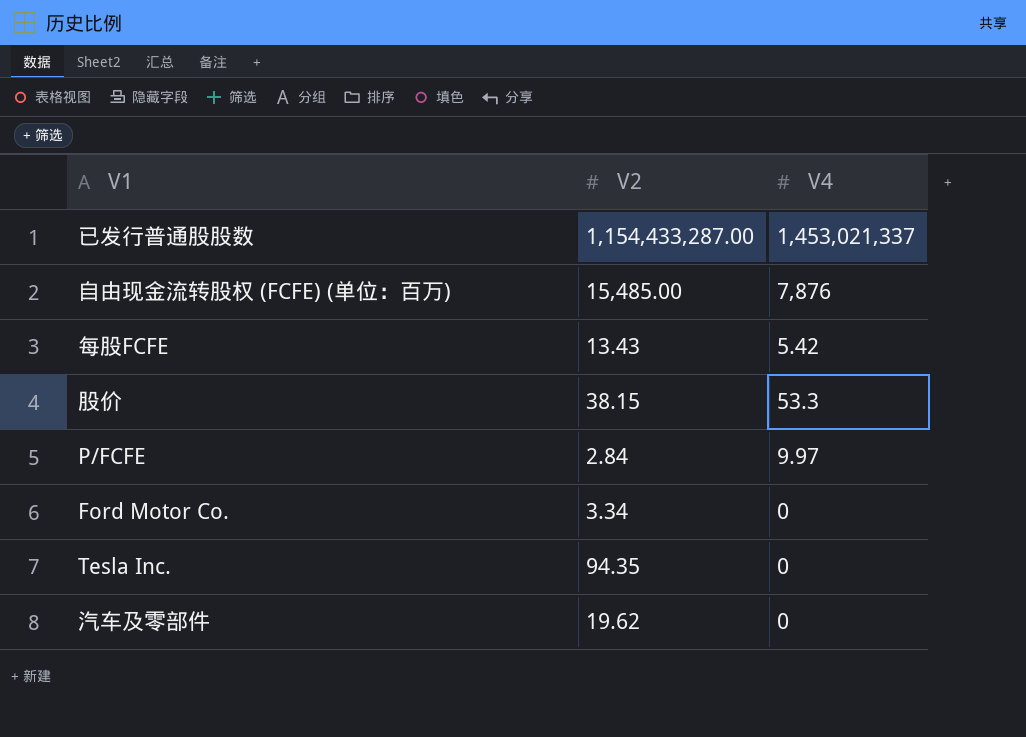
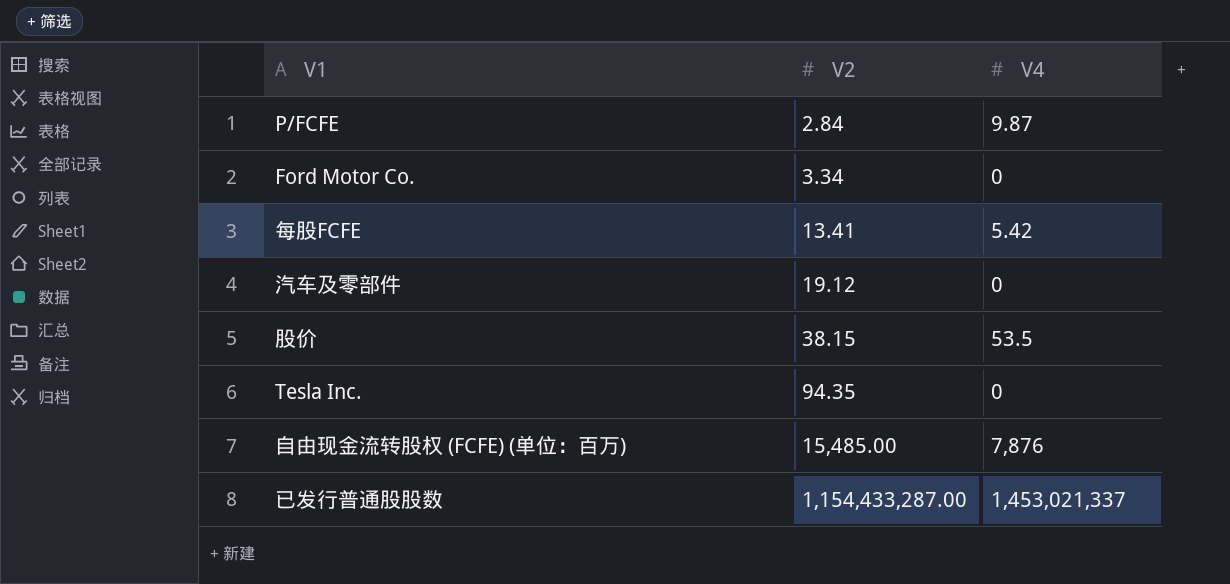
row order: none -> V2 ascending
P/FCFE | V4: 9.97 -> 9.87
每股FCFE | V2: 13.43 -> 13.41
汽车及零部件 | V2: 19.62 -> 19.12
股价 | V4: 53.3 -> 53.5

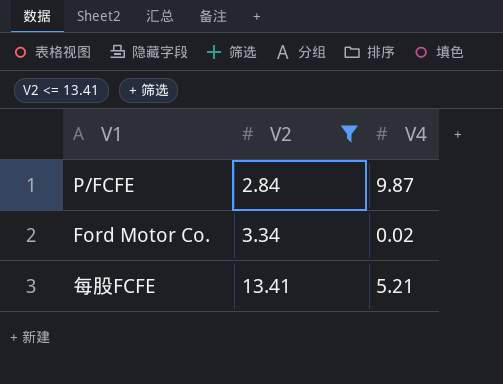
filter: none -> V2 <= 13.41
Ford Motor Co. | V4: 0 -> 0.02
每股FCFE | V4: 5.42 -> 5.21

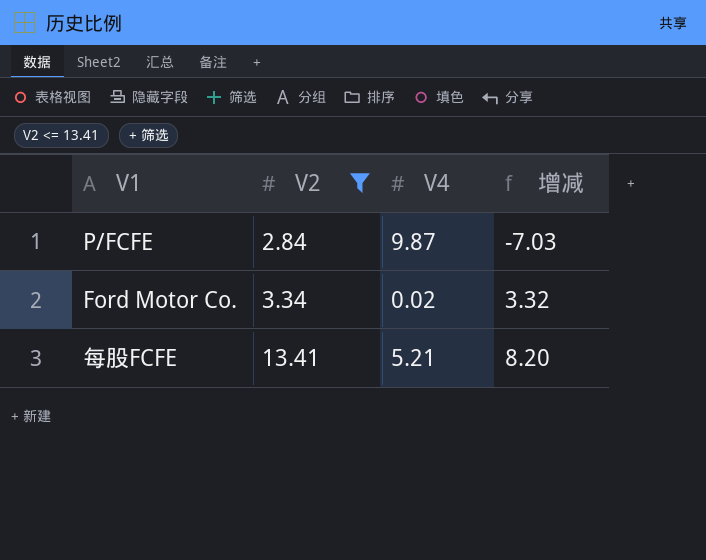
column 增减 | formula: none -> [V2] - [V4]

